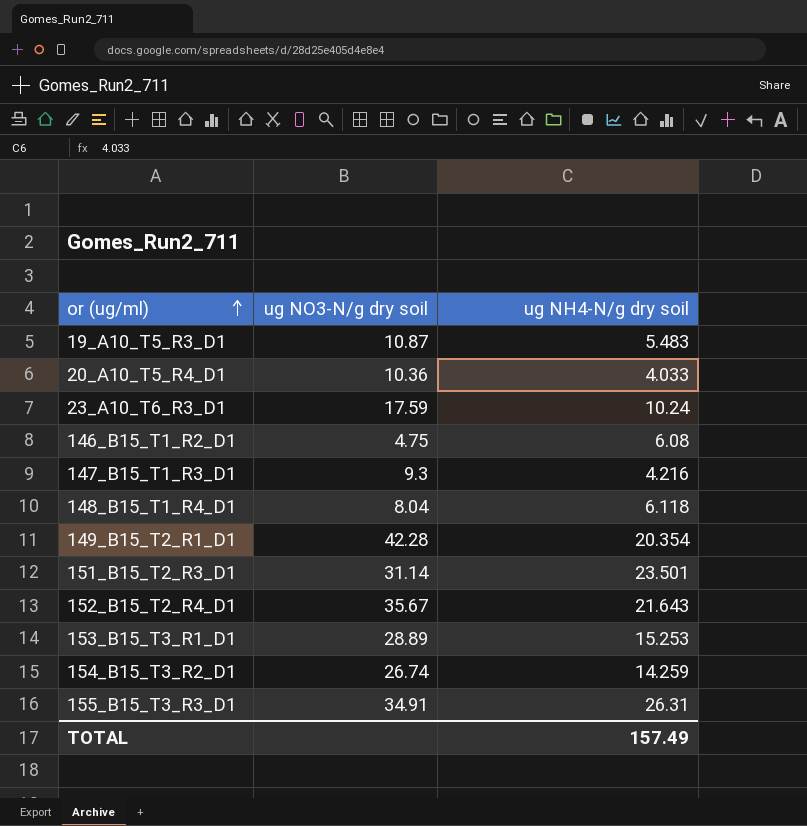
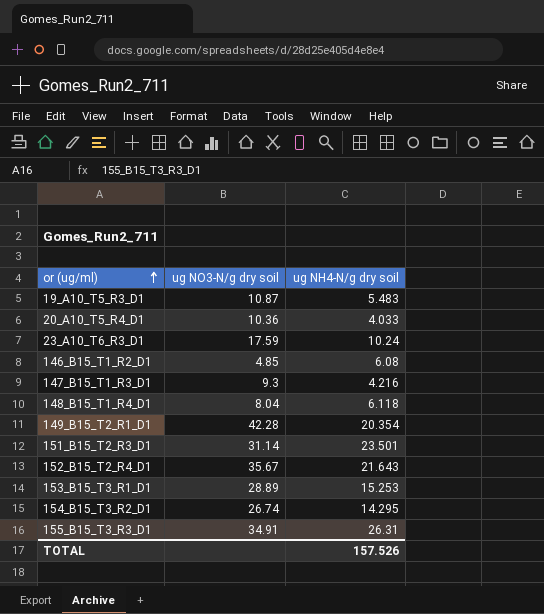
146_B15_T1_R2_D1 | ug NO3-N/g dry soil: 4.75 -> 4.85
154_B15_T3_R2_D1 | ug NH4-N/g dry soil: 14.259 -> 14.295
TOTAL | ug NH4-N/g dry soil: 157.49 -> 157.526

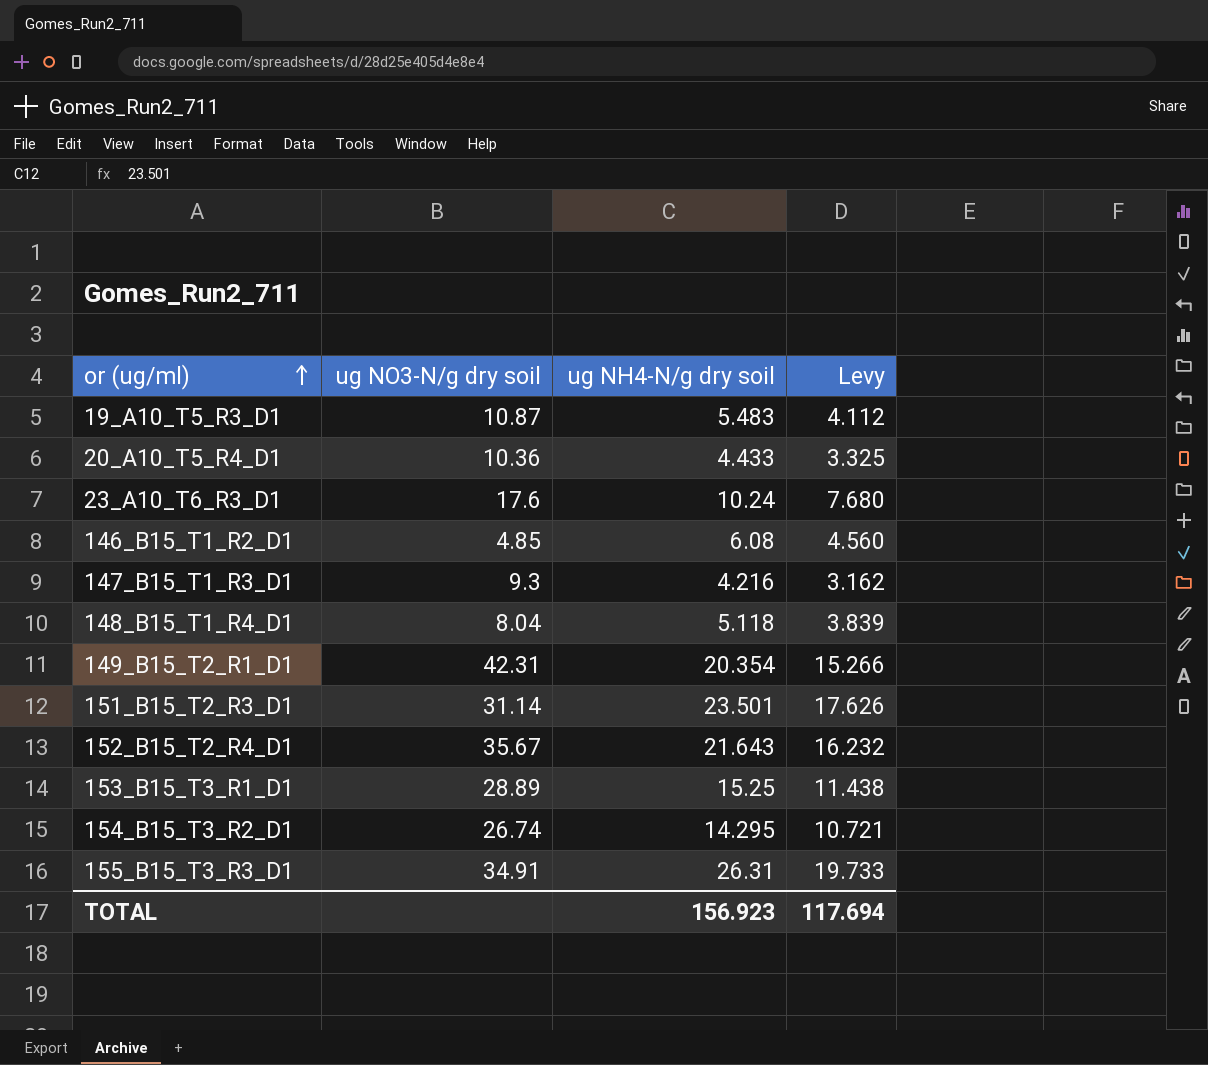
column Levy | formula: none -> [ug NH4-N/g dry soil] * 0.75
20_A10_T5_R4_D1 | ug NH4-N/g dry soil: 4.033 -> 4.433
23_A10_T6_R3_D1 | ug NO3-N/g dry soil: 17.59 -> 17.6
148_B15_T1_R4_D1 | ug NH4-N/g dry soil: 6.118 -> 5.118
149_B15_T2_R1_D1 | ug NO3-N/g dry soil: 42.28 -> 42.31
153_B15_T3_R1_D1 | ug NH4-N/g dry soil: 15.253 -> 15.25
TOTAL | ug NH4-N/g dry soil: 157.526 -> 156.923

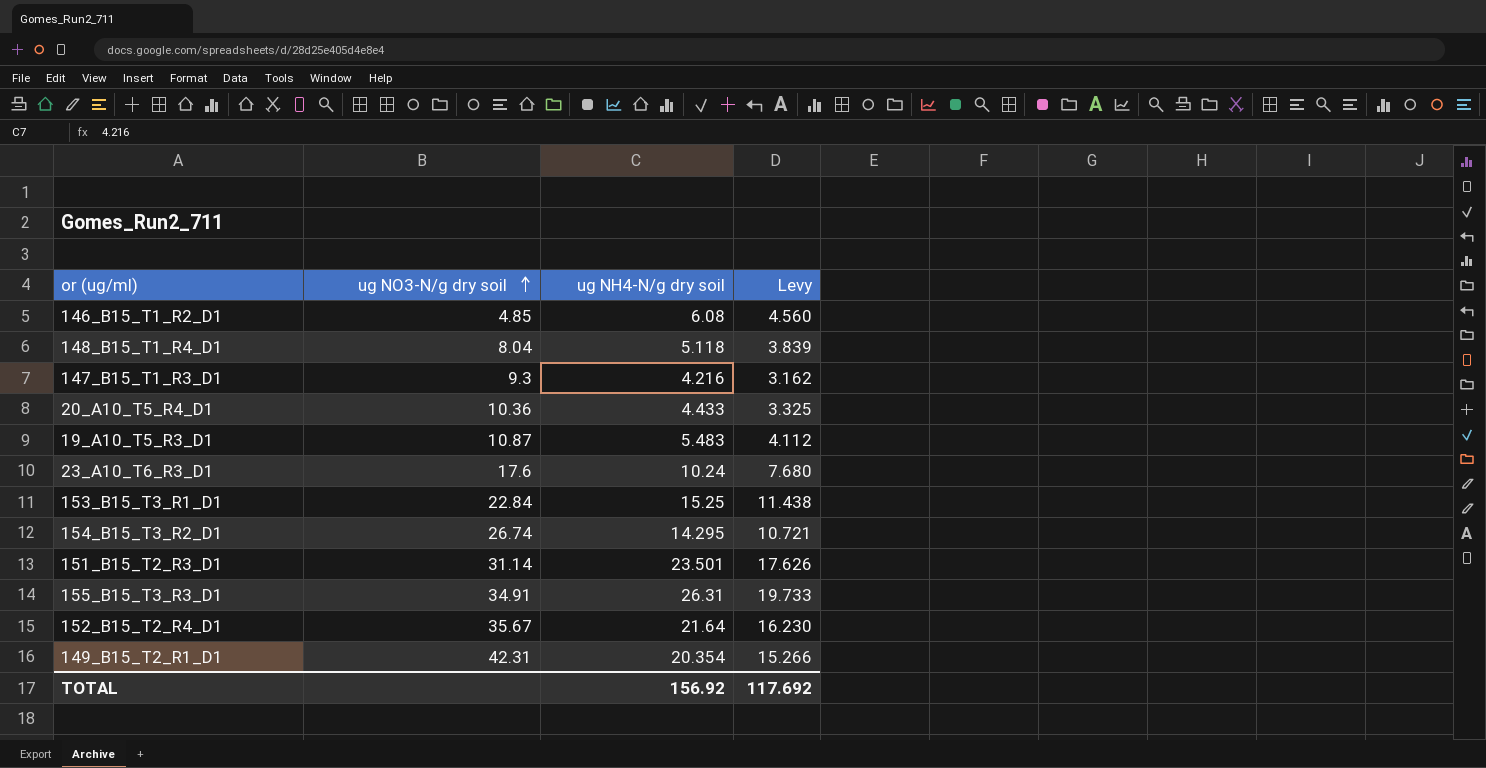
row order: or (ug/ml) ascending -> ug NO3-N/g dry soil ascending
153_B15_T3_R1_D1 | ug NO3-N/g dry soil: 28.89 -> 22.84
152_B15_T2_R4_D1 | ug NH4-N/g dry soil: 21.643 -> 21.64
152_B15_T2_R4_D1 | Levy: 16.232 -> 16.230
TOTAL | ug NH4-N/g dry soil: 156.923 -> 156.92
TOTAL | Levy: 117.694 -> 117.692

